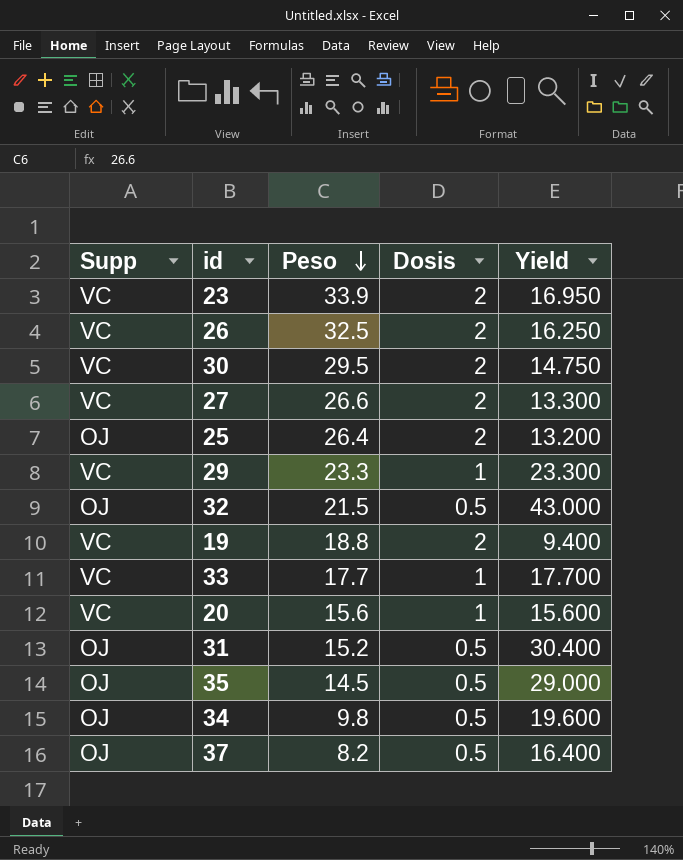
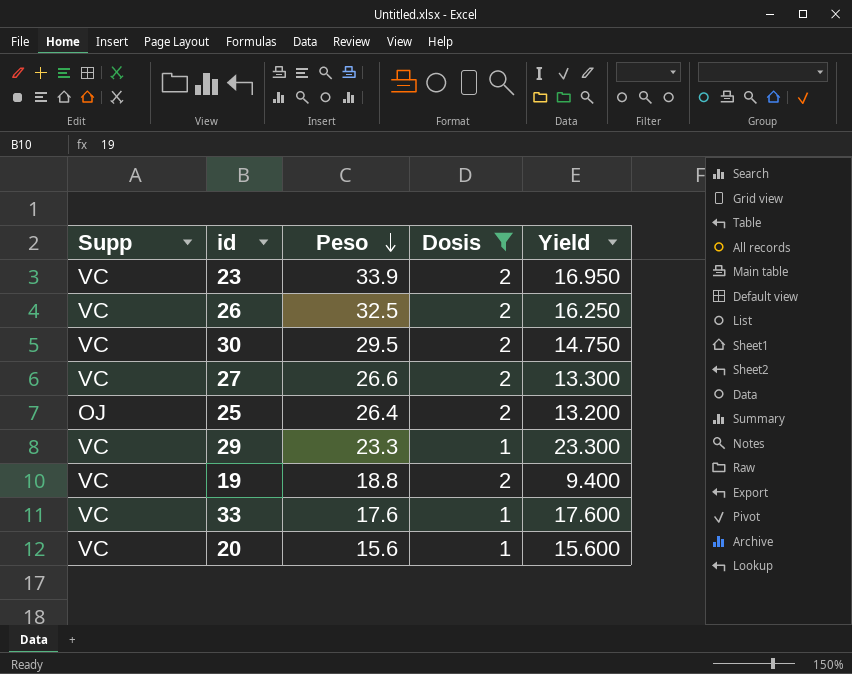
filter: none -> Dosis != 0.5
33 | Peso: 17.7 -> 17.6
33 | Yield: 17.700 -> 17.600

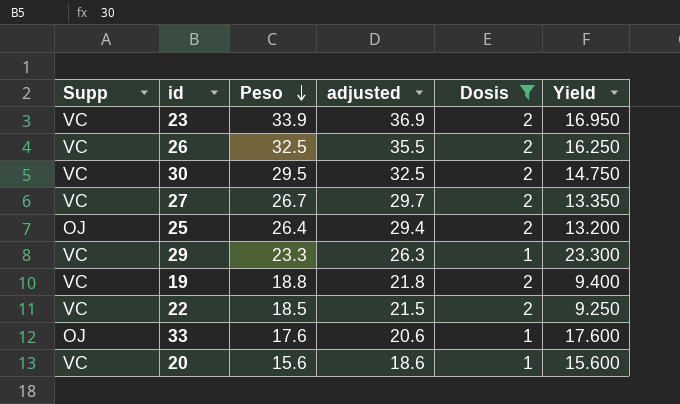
column adjusted | formula: none -> [Peso] + 3
27 | Peso: 26.6 -> 26.7
27 | Yield: 13.300 -> 13.350
row 22: none -> VC | 18.5 | 21.5 | 2 | 9.250
33 | Supp: VC -> OJ

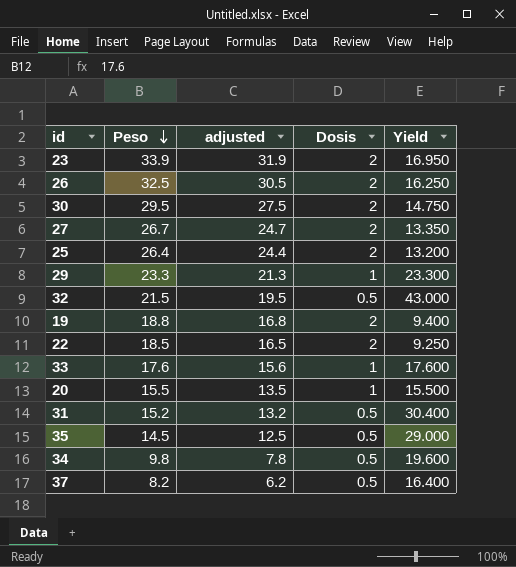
filter: Dosis != 0.5 -> none
column Supp | position: 1 -> none
column adjusted | formula: [Peso] + 3 -> [Peso] - 2
20 | Peso: 15.6 -> 15.5
20 | Yield: 15.600 -> 15.500

